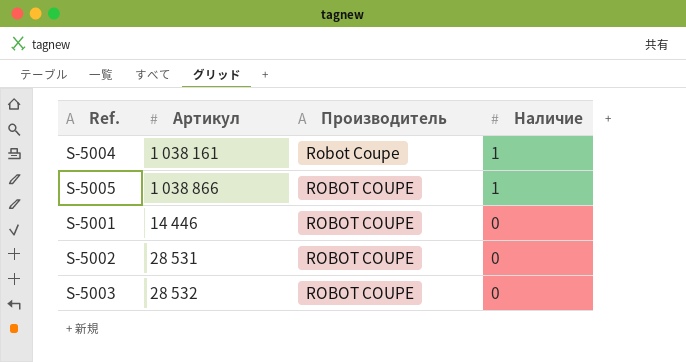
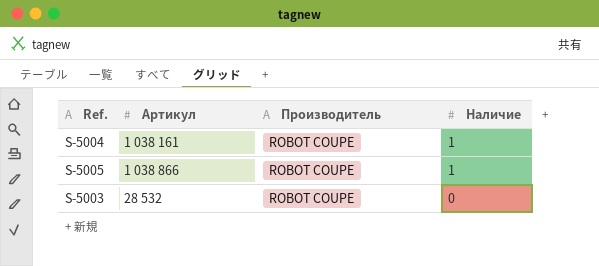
row S-5001: 14 446 | ROBOT COUPE | 0 -> none
row S-5002: 28 531 | ROBOT COUPE | 0 -> none
S-5004 | Производитель: Robot Coupe -> ROBOT COUPE

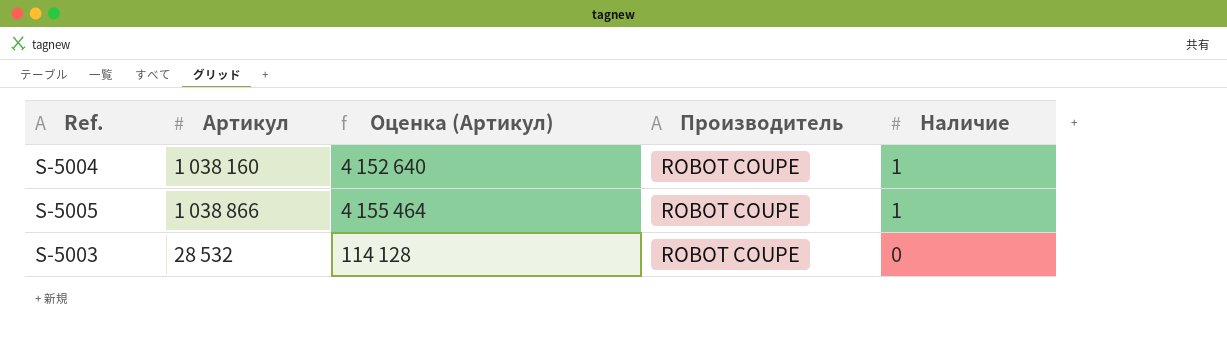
column Оценка (Артикул) | formula: none -> [Артикул] * 4
S-5004 | Артикул: 1 038 161 -> 1 038 160

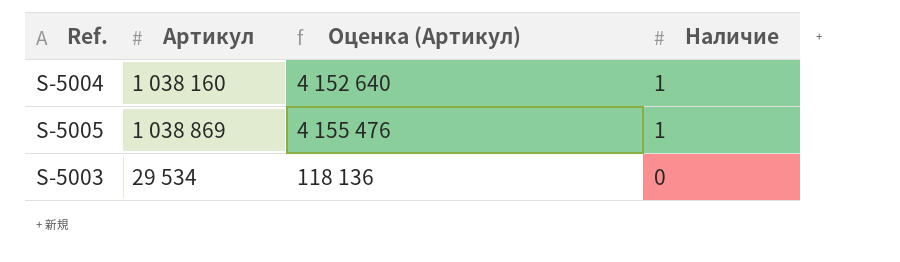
column Производитель | position: 4 -> none
S-5005 | Артикул: 1 038 866 -> 1 038 869
S-5005 | Оценка (Артикул): 4 155 464 -> 4 155 476
S-5003 | Артикул: 28 532 -> 29 534
S-5003 | Оценка (Артикул): 114 128 -> 118 136

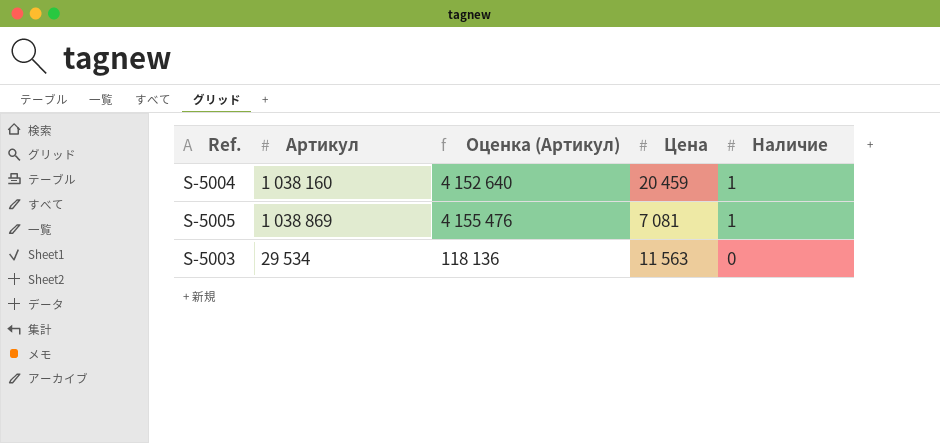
column Цена | position: none -> 4

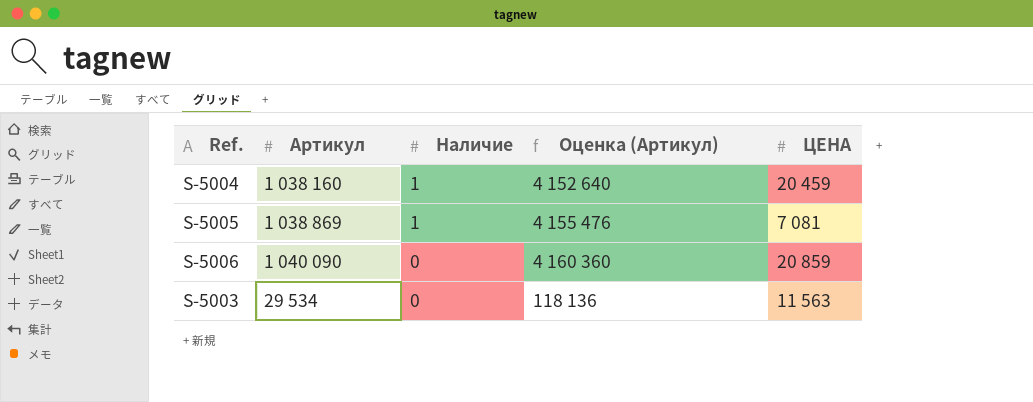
column Наличие | position: 5 -> 3
column name: Цена -> ЦЕНА
row S-5006: none -> 1 040 090 | 0 | 4 160 360 | 20 859

